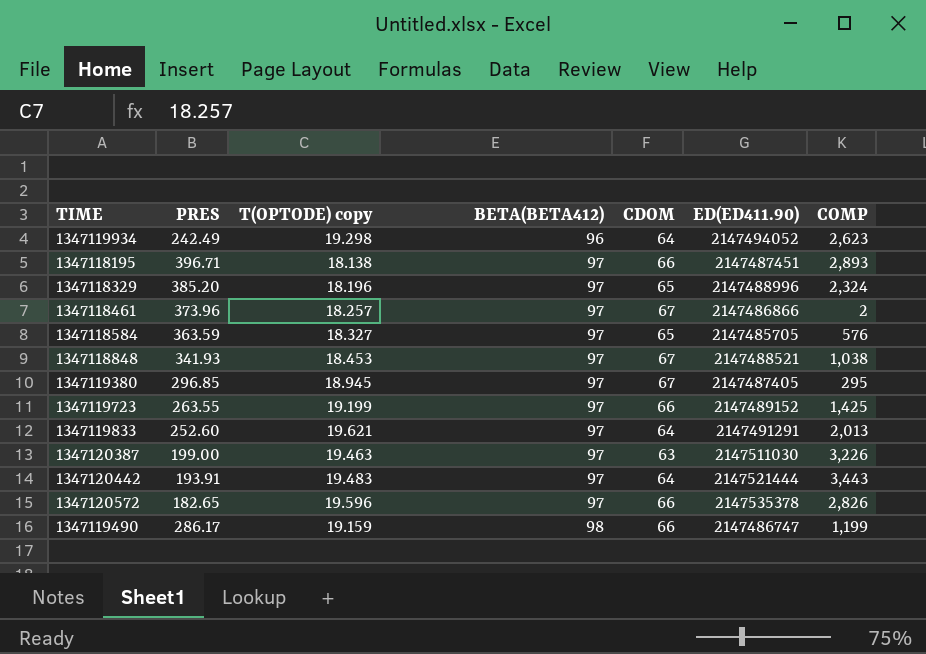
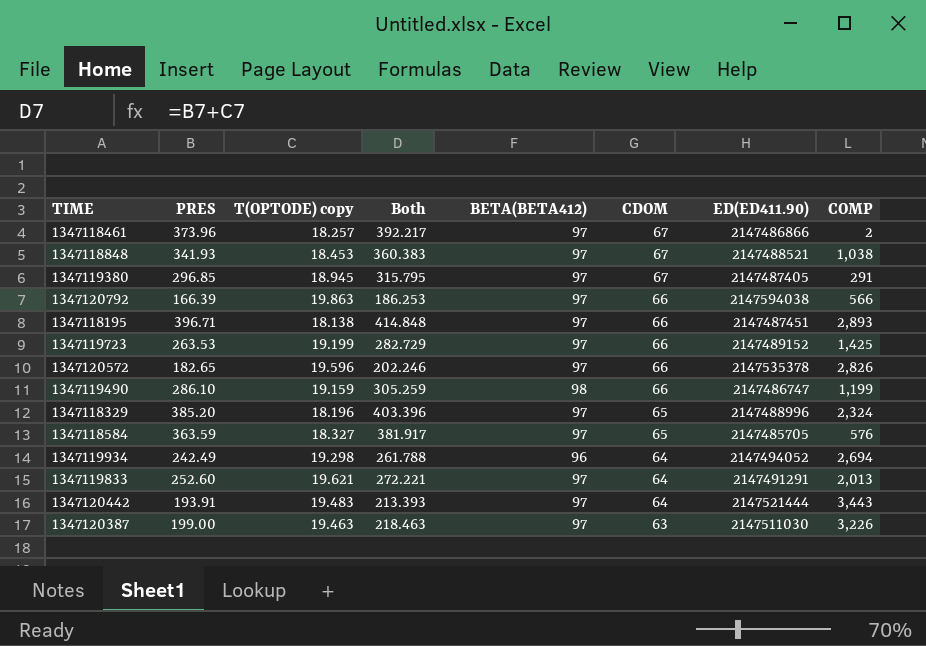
row order: BETA(BETA412) ascending -> CDOM descending
column Both | formula: none -> [PRES] + [T(OPTODE) copy]
1347119380 | COMP: 295 -> 291
row 1347120792: none -> 166.39 | 19.863 | 186.253 | 97 | 66 | 2147594038 | 566
1347119723 | PRES: 263.55 -> 263.53
1347119490 | PRES: 286.17 -> 286.10
1347119934 | COMP: 2,623 -> 2,694

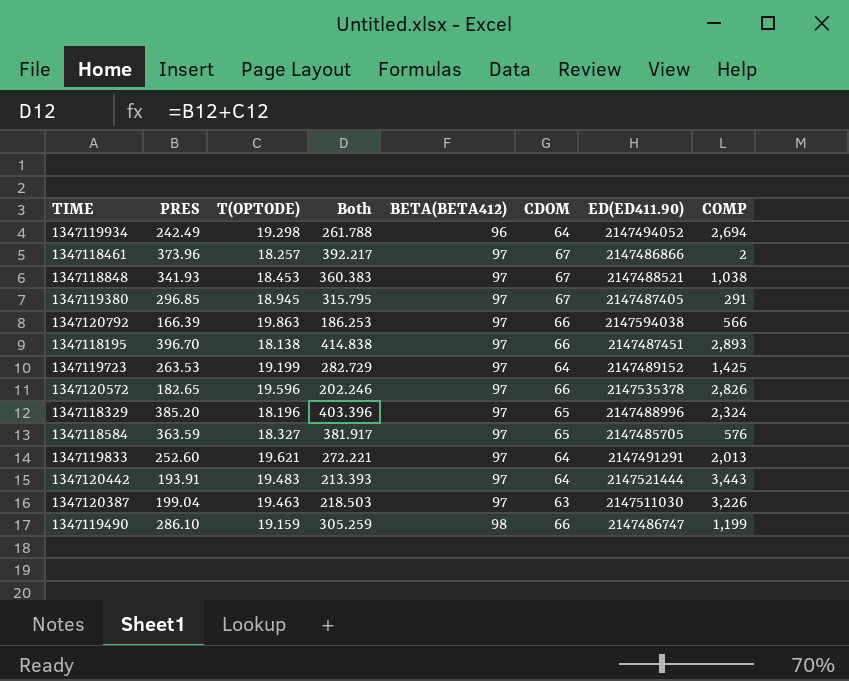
row order: CDOM descending -> BETA(BETA412) ascending
column name: T(OPTODE) copy -> T(OPTODE)
1347118195 | PRES: 396.71 -> 396.70
1347118195 | Both: 414.848 -> 414.838
1347119723 | CDOM: 66 -> 64
1347120387 | PRES: 199.00 -> 199.04
1347120387 | Both: 218.463 -> 218.503

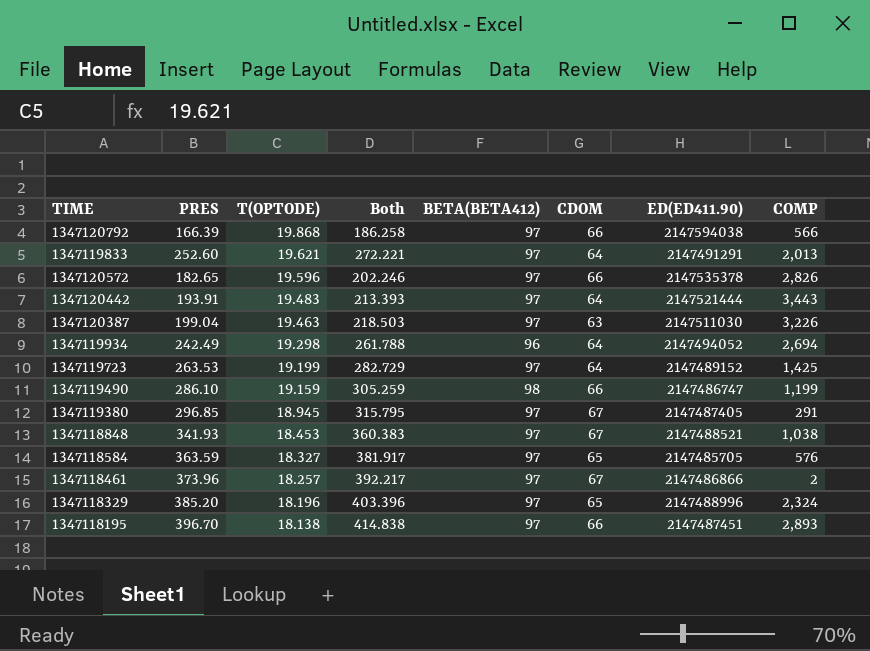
row order: BETA(BETA412) ascending -> T(OPTODE) descending
1347120792 | T(OPTODE): 19.863 -> 19.868
1347120792 | Both: 186.253 -> 186.258

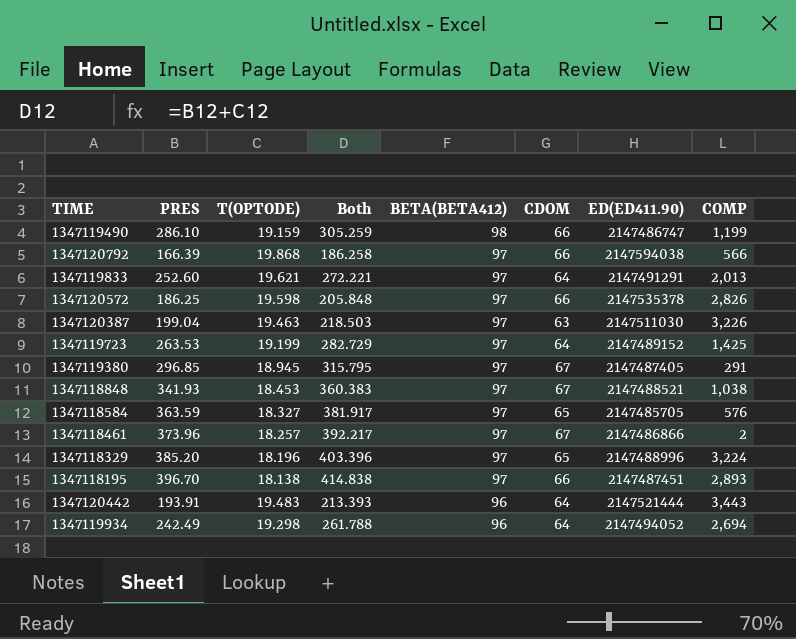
row order: T(OPTODE) descending -> BETA(BETA412) descending
1347120572 | PRES: 182.65 -> 186.25
1347120572 | T(OPTODE): 19.596 -> 19.598
1347120572 | Both: 202.246 -> 205.848
1347118329 | COMP: 2,324 -> 3,224
1347120442 | BETA(BETA412): 97 -> 96

